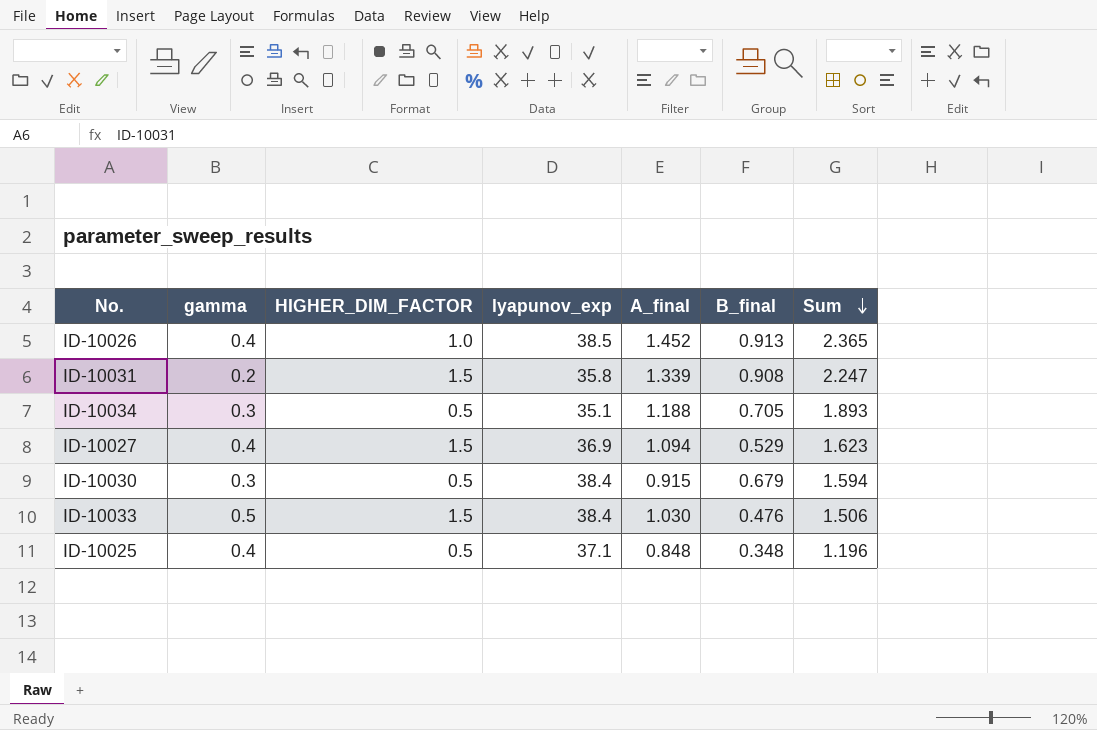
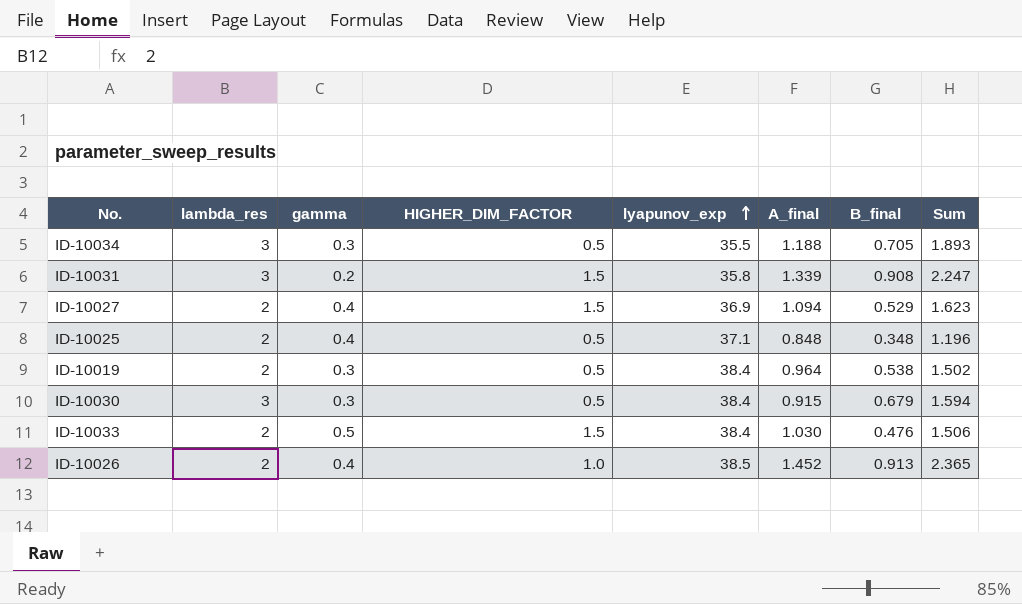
row order: Sum descending -> lyapunov_exp ascending
column lambda_res | position: none -> 2
ID-10034 | lyapunov_exp: 35.1 -> 35.5
row ID-10019: none -> 2 | 0.3 | 0.5 | 38.4 | 0.964 | 0.538 | 1.502

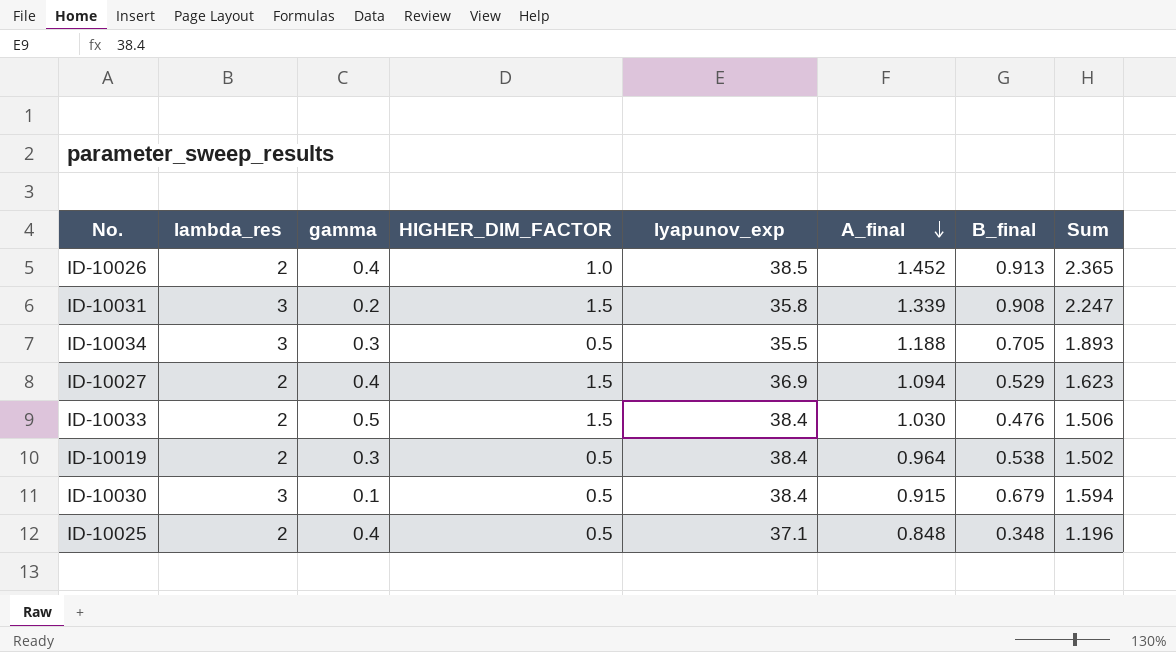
row order: lyapunov_exp ascending -> A_final descending
ID-10030 | gamma: 0.3 -> 0.1

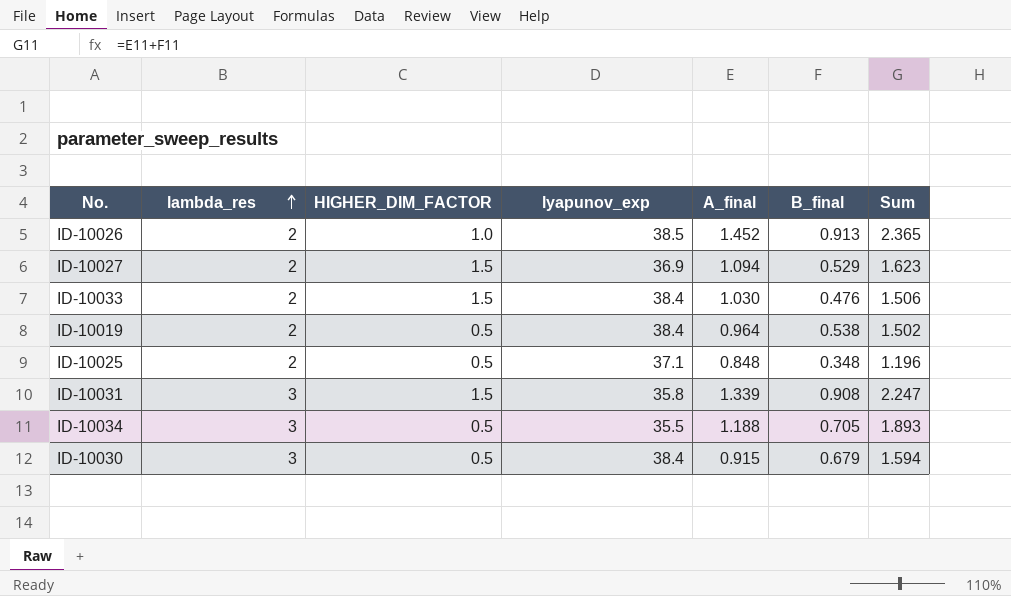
row order: A_final descending -> lambda_res ascending
column gamma | position: 3 -> none

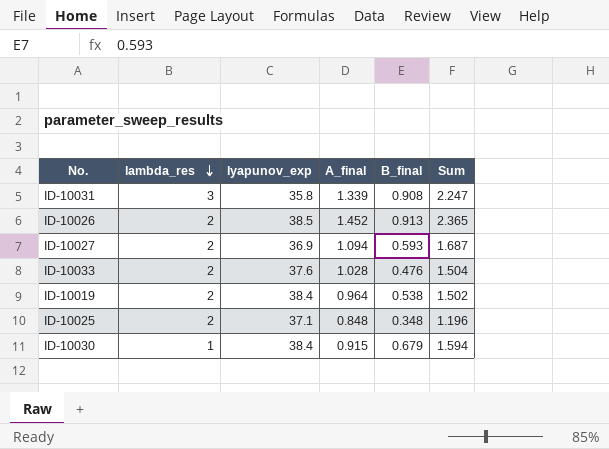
row order: lambda_res ascending -> lambda_res descending
column HIGHER_DIM_FACTOR | position: 3 -> none
row ID-10034: 3 | 0.5 | 35.5 | 1.188 | 0.705 | 1.893 -> none
ID-10027 | B_final: 0.529 -> 0.593
ID-10027 | Sum: 1.623 -> 1.687
ID-10033 | lyapunov_exp: 38.4 -> 37.6
ID-10033 | A_final: 1.030 -> 1.028
ID-10033 | Sum: 1.506 -> 1.504
ID-10030 | lambda_res: 3 -> 1

